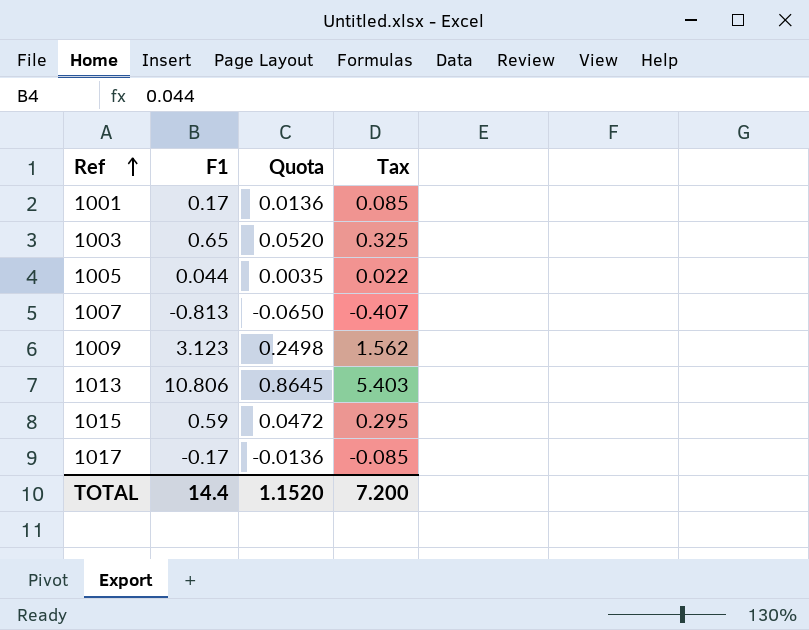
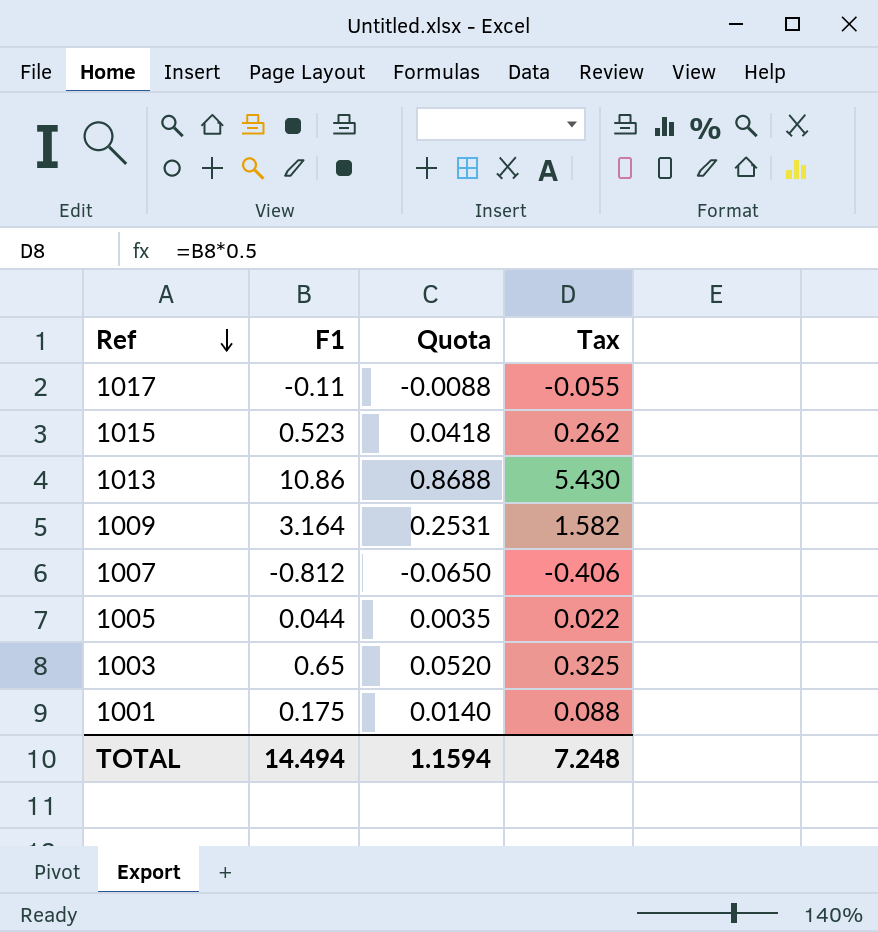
row order: Ref ascending -> Ref descending
1017 | F1: -0.17 -> -0.11
1017 | Quota: -0.0136 -> -0.0088
1017 | Tax: -0.085 -> -0.055
1015 | F1: 0.59 -> 0.523
1015 | Quota: 0.0472 -> 0.0418
1015 | Tax: 0.295 -> 0.262
1013 | F1: 10.806 -> 10.86
1013 | Quota: 0.8645 -> 0.8688
1013 | Tax: 5.403 -> 5.430
1009 | F1: 3.123 -> 3.164
1009 | Quota: 0.2498 -> 0.2531
1009 | Tax: 1.562 -> 1.582
1007 | F1: -0.813 -> -0.812
1007 | Tax: -0.407 -> -0.406
1001 | F1: 0.17 -> 0.175
1001 | Quota: 0.0136 -> 0.0140
1001 | Tax: 0.085 -> 0.088
TOTAL | F1: 14.4 -> 14.494
TOTAL | Quota: 1.1520 -> 1.1594
TOTAL | Tax: 7.200 -> 7.248

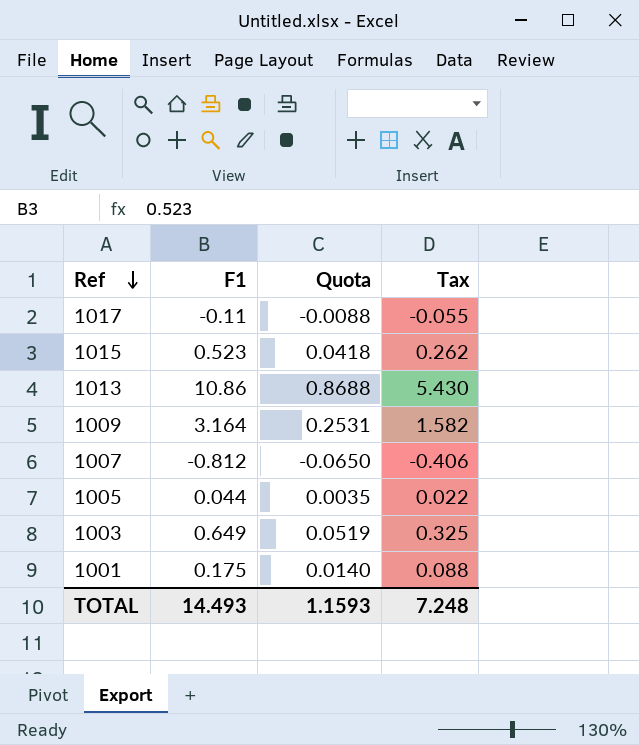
1003 | F1: 0.65 -> 0.649
1003 | Quota: 0.0520 -> 0.0519
TOTAL | F1: 14.494 -> 14.493
TOTAL | Quota: 1.1594 -> 1.1593

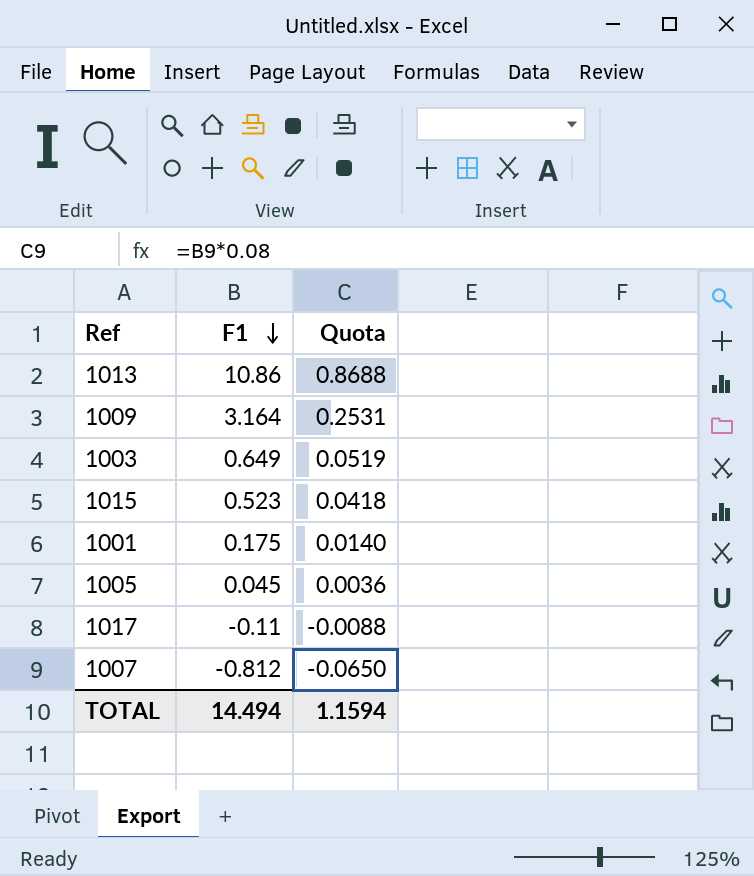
row order: Ref descending -> F1 descending
column Tax | formula: [F1] * 0.5 -> none
1005 | F1: 0.044 -> 0.045
1005 | Quota: 0.0035 -> 0.0036
TOTAL | F1: 14.493 -> 14.494
TOTAL | Quota: 1.1593 -> 1.1594

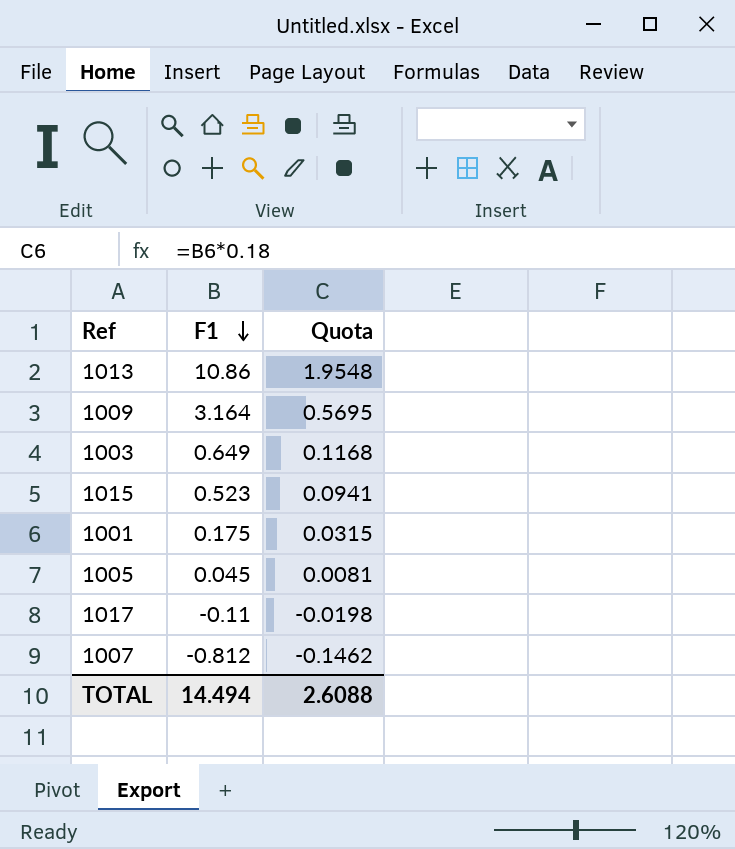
column Quota | formula: [F1] * 0.08 -> [F1] * 0.18
TOTAL | Quota: 1.1594 -> 2.6088

